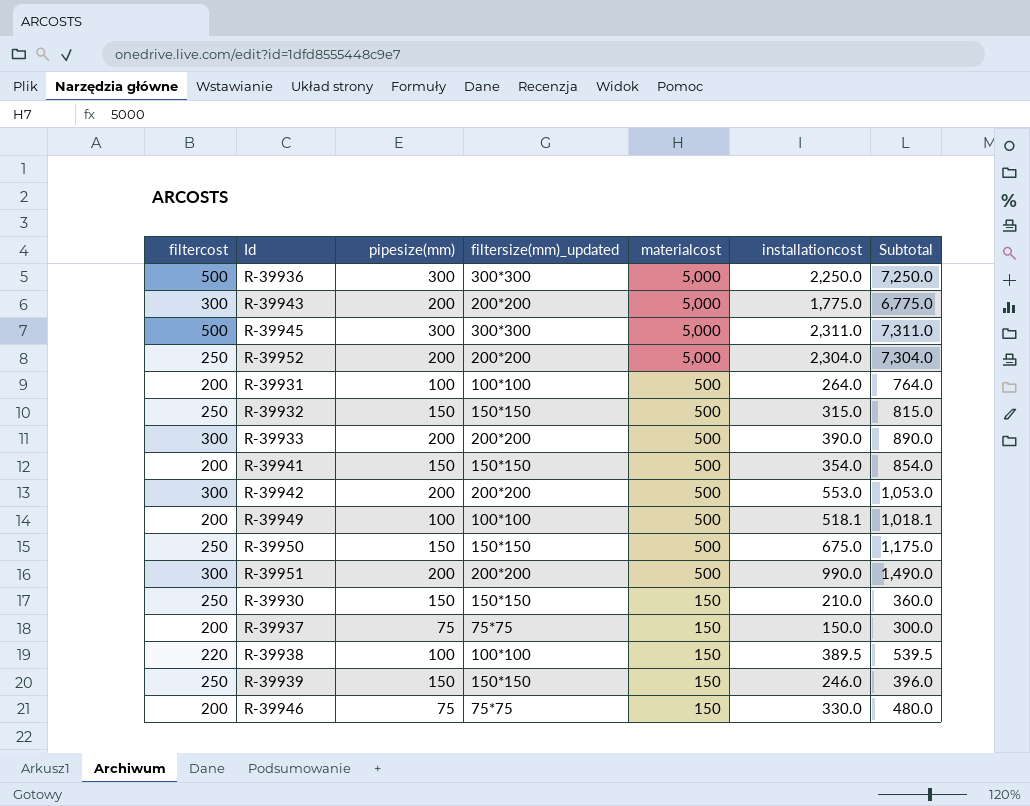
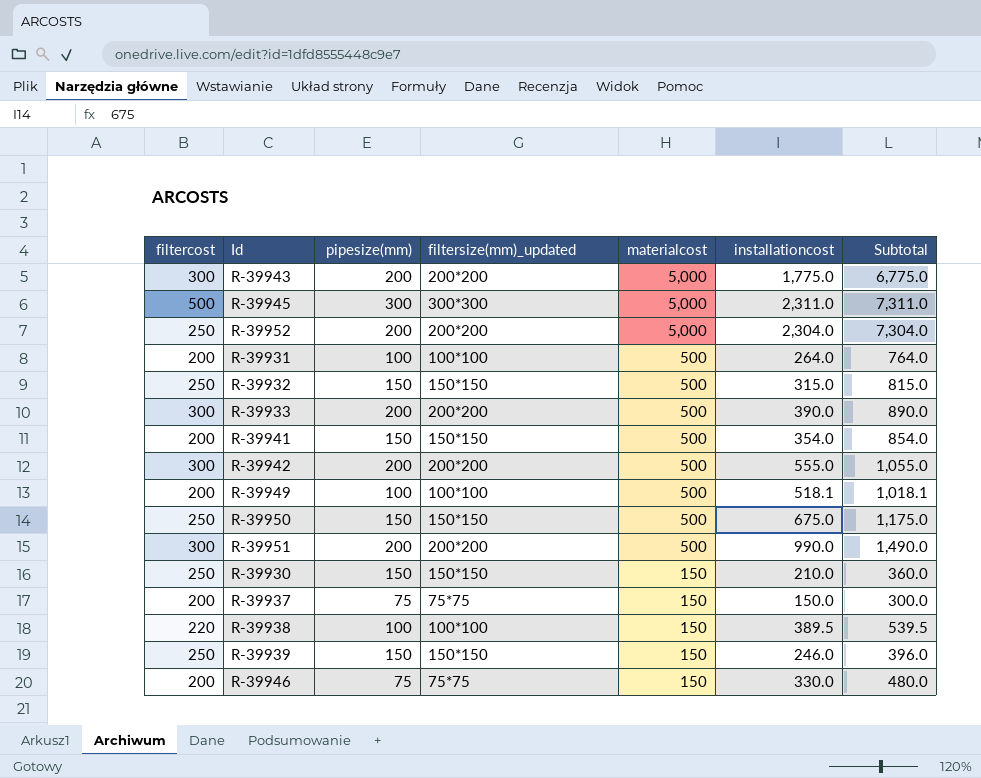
row R-39936: 500 | 300 | 300*300 | 5,000 | 2,250.0 | 7,250.0 -> none
R-39942 | installationcost: 553.0 -> 555.0
R-39942 | Subtotal: 1,053.0 -> 1,055.0

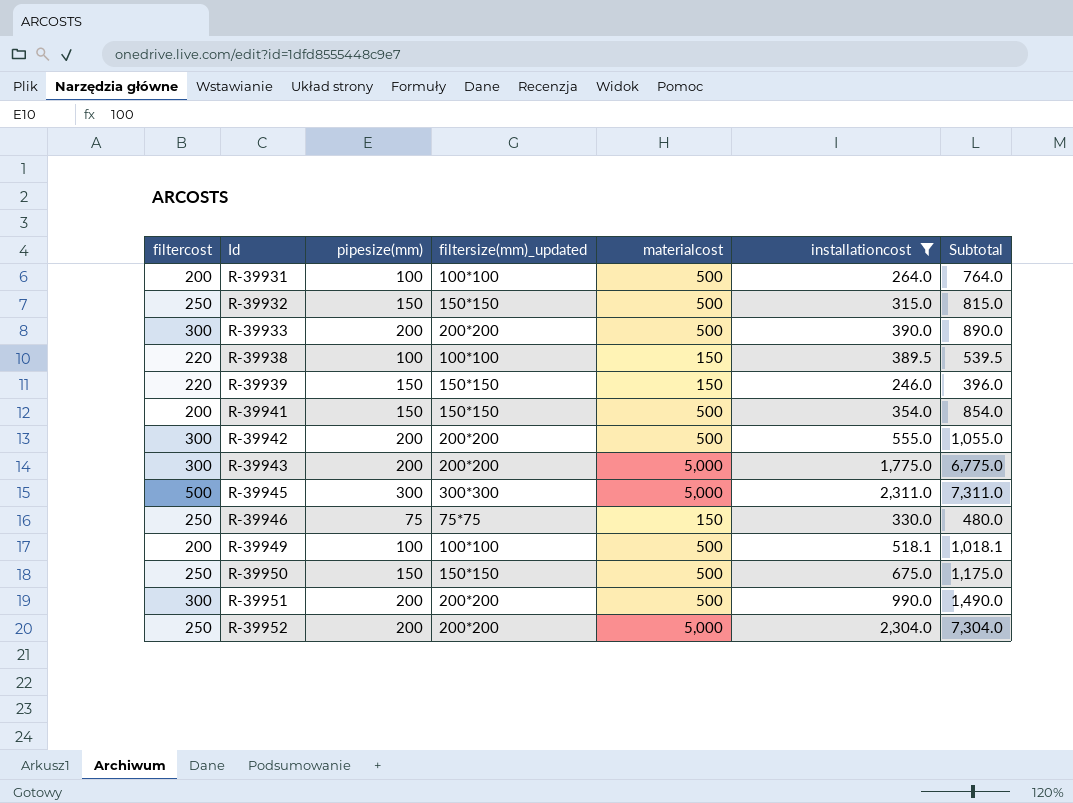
filter: none -> installationcost >= 246.0
row order: materialcost descending -> Id ascending
R-39939 | filtercost: 250 -> 220
R-39946 | filtercost: 200 -> 250

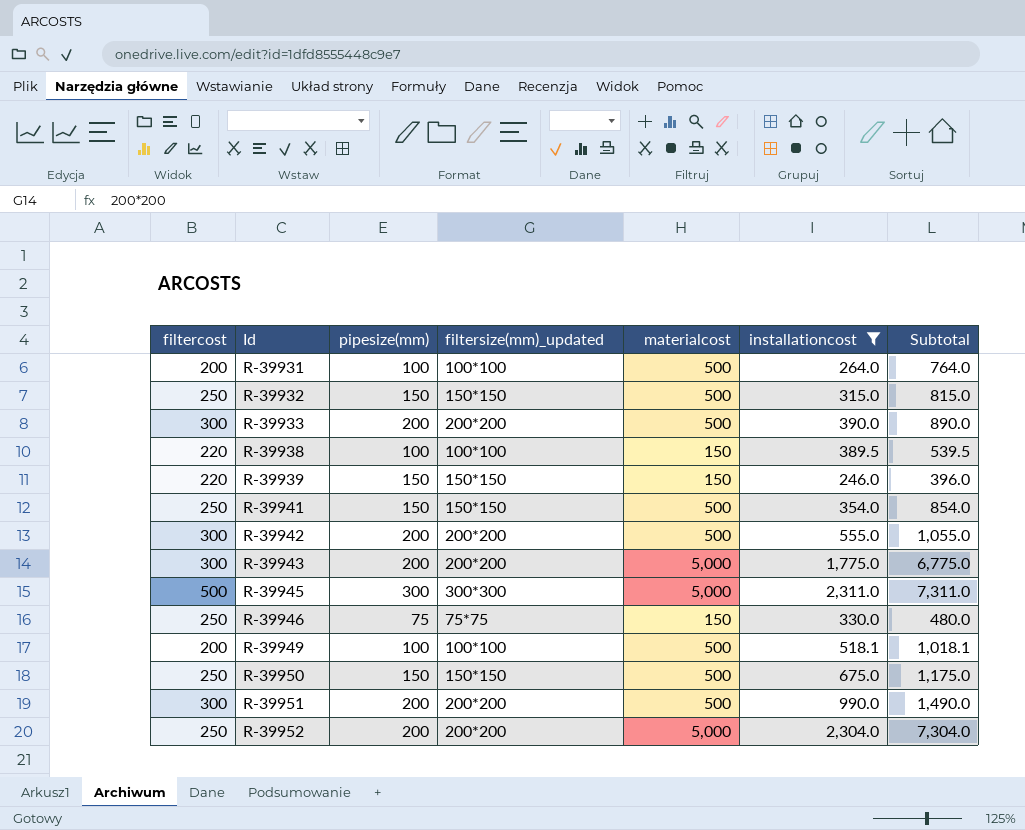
R-39941 | filtercost: 200 -> 250

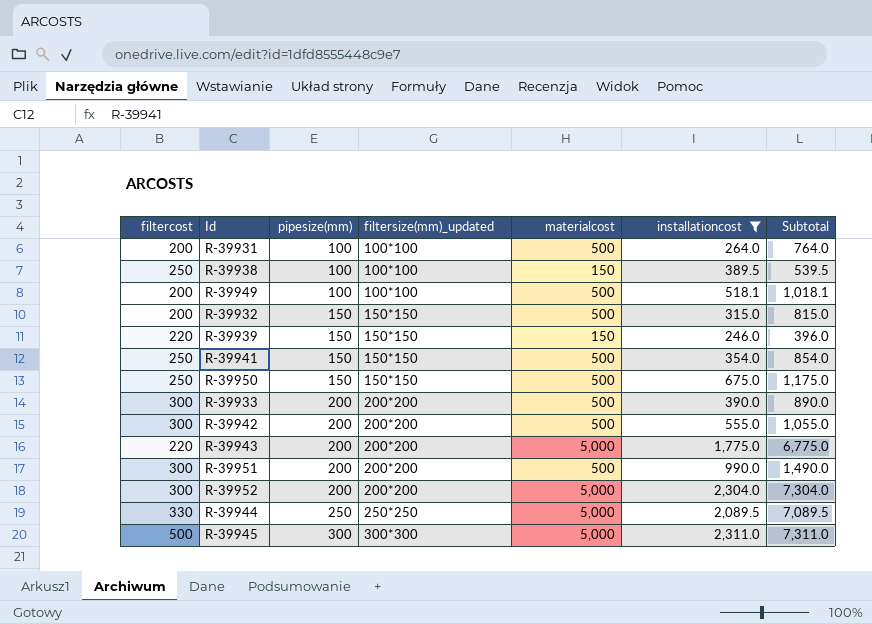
row order: Id ascending -> pipesize(mm) ascending
row R-39946: 250 | 75 | 75*75 | 150 | 330.0 | 480.0 -> none
R-39938 | filtercost: 220 -> 250
R-39932 | filtercost: 250 -> 200
R-39943 | filtercost: 300 -> 220
R-39952 | filtercost: 250 -> 300
row R-39944: none -> 330 | 250 | 250*250 | 5,000 | 2,089.5 | 7,089.5

